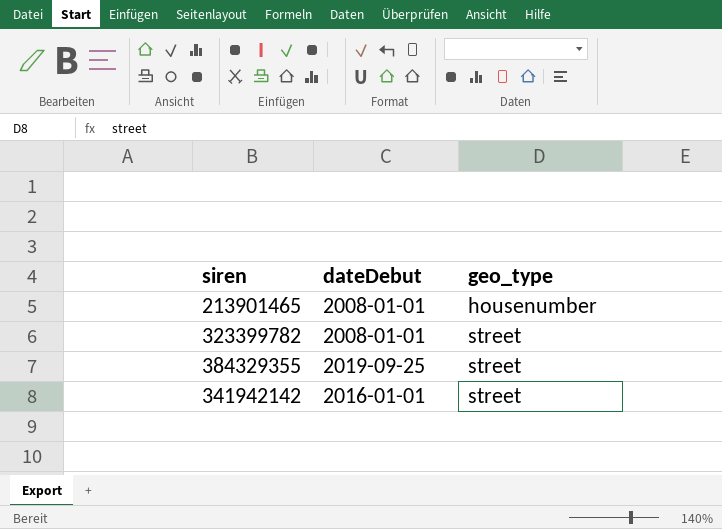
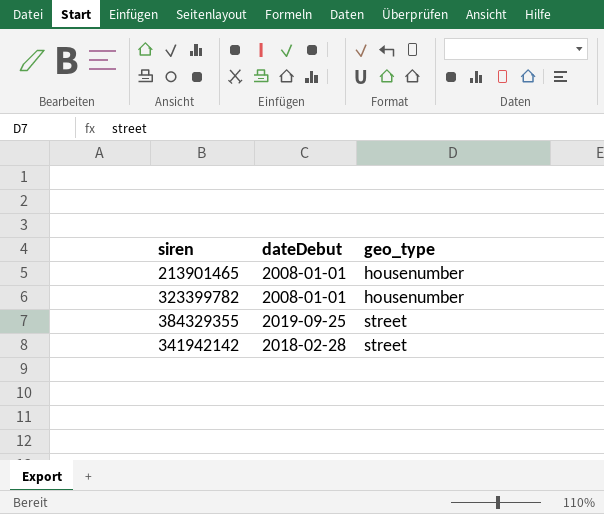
323399782 | geo_type: street -> housenumber
341942142 | dateDebut: 2016-01-01 -> 2018-02-28

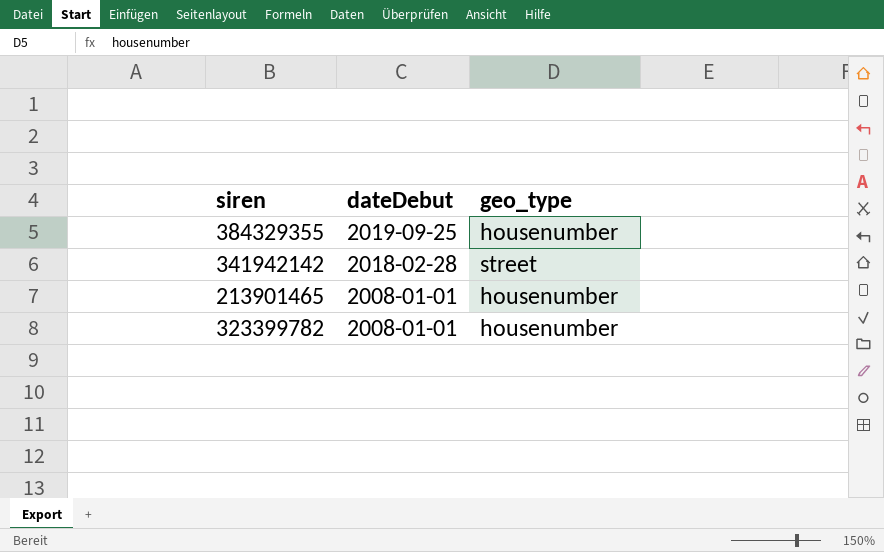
row order: geo_type ascending -> dateDebut descending
384329355 | geo_type: street -> housenumber

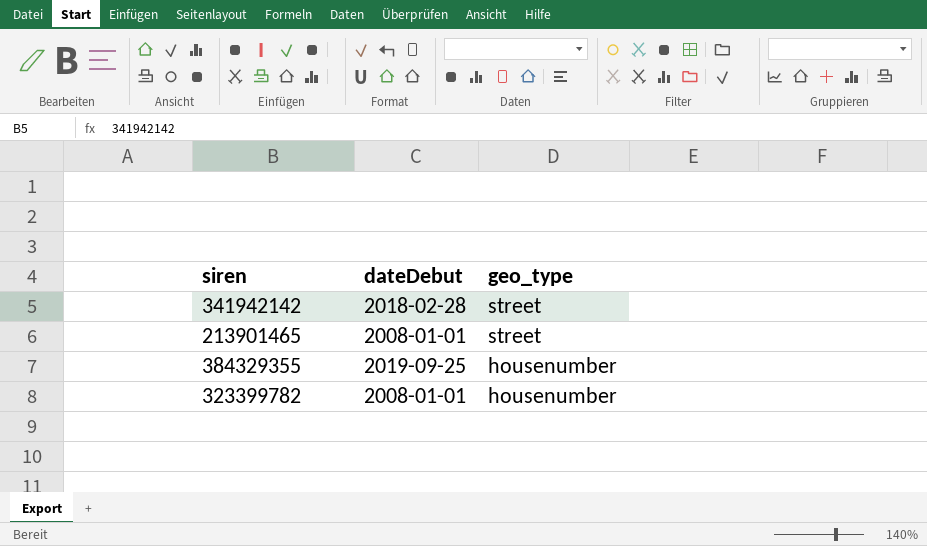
row order: dateDebut descending -> geo_type descending
213901465 | geo_type: housenumber -> street

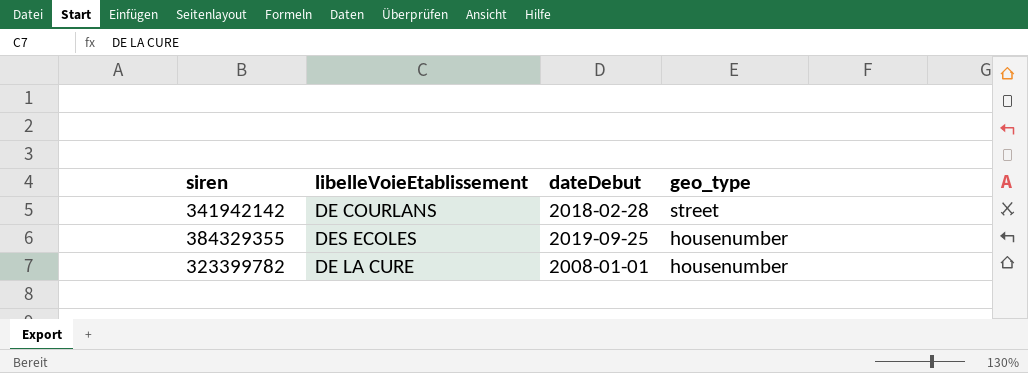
column libelleVoieEtablissement | position: none -> 2
row 213901465: 2008-01-01 | street -> none

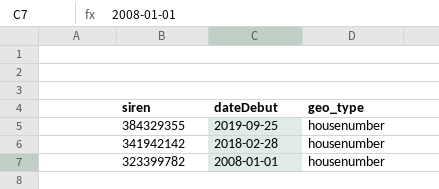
row order: geo_type descending -> siren descending
column libelleVoieEtablissement | position: 2 -> none
341942142 | geo_type: street -> housenumber

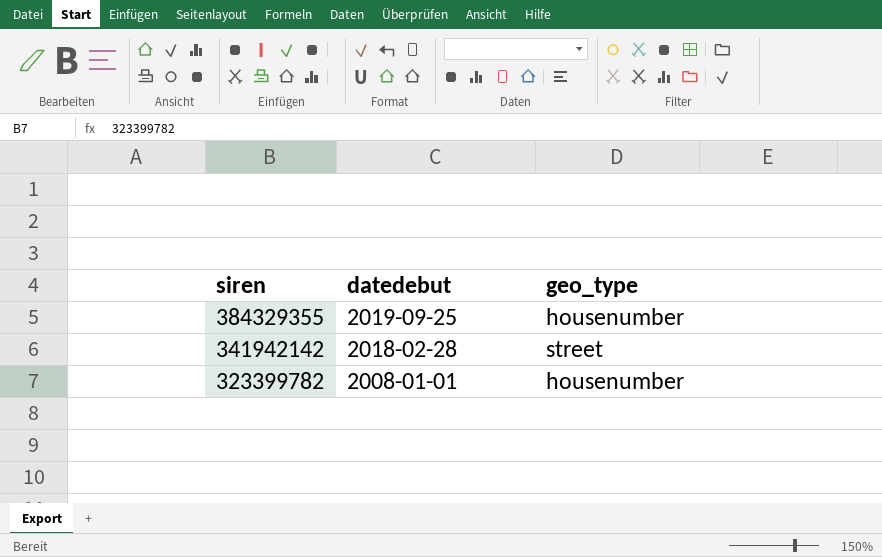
column name: dateDebut -> datedebut
341942142 | geo_type: housenumber -> street

